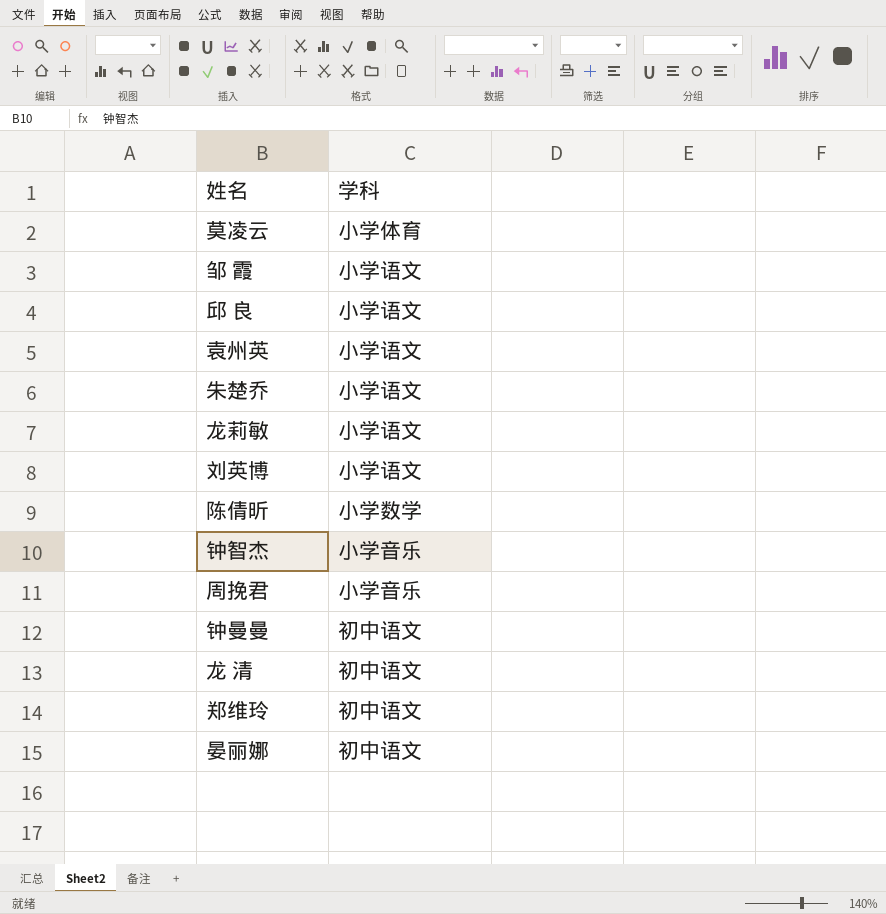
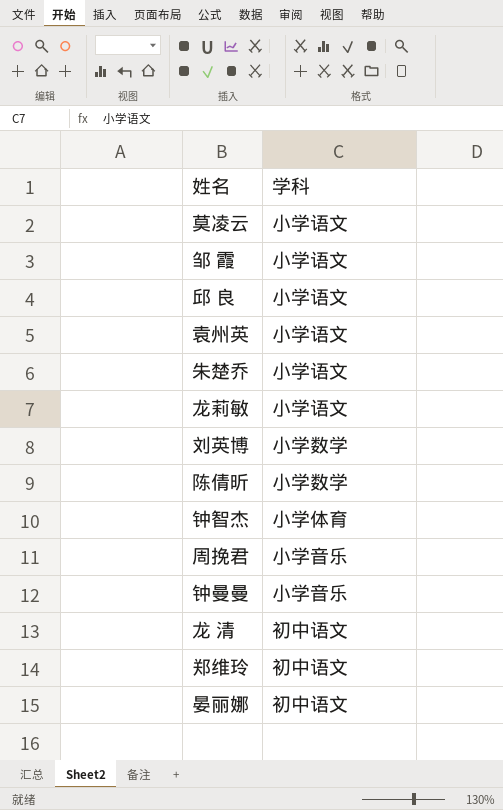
莫凌云 | 学科: 小学体育 -> 小学语文
刘英博 | 学科: 小学语文 -> 小学数学
钟智杰 | 学科: 小学音乐 -> 小学体育
钟曼曼 | 学科: 初中语文 -> 小学音乐

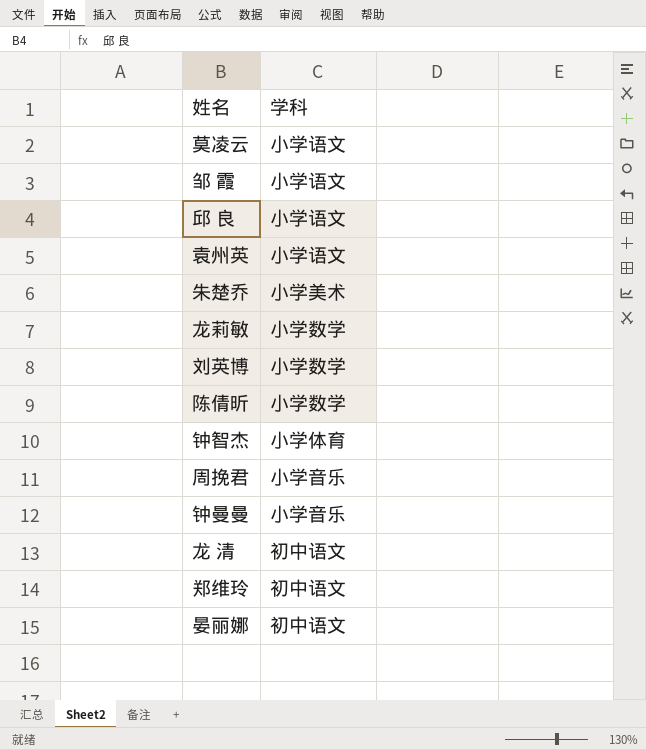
朱楚乔 | 学科: 小学语文 -> 小学美术
龙莉敏 | 学科: 小学语文 -> 小学数学

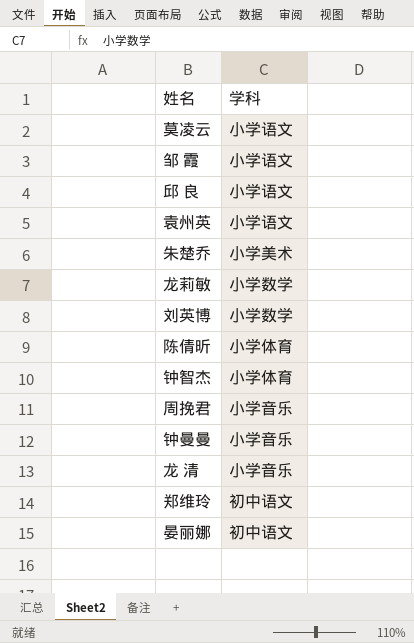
陈倩昕 | 学科: 小学数学 -> 小学体育
龙 清 | 学科: 初中语文 -> 小学音乐

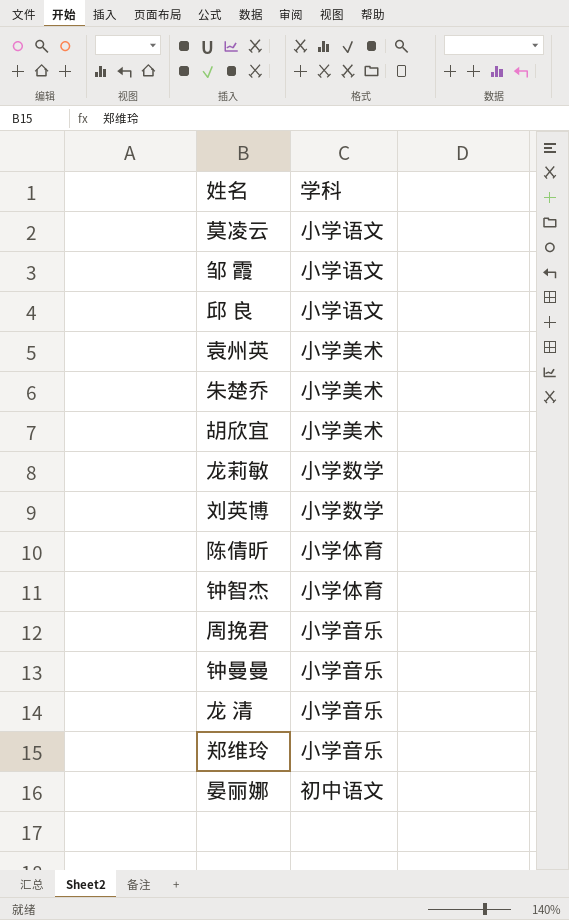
袁州英 | 学科: 小学语文 -> 小学美术
row 胡欣宜: none -> 小学美术
郑维玲 | 学科: 初中语文 -> 小学音乐

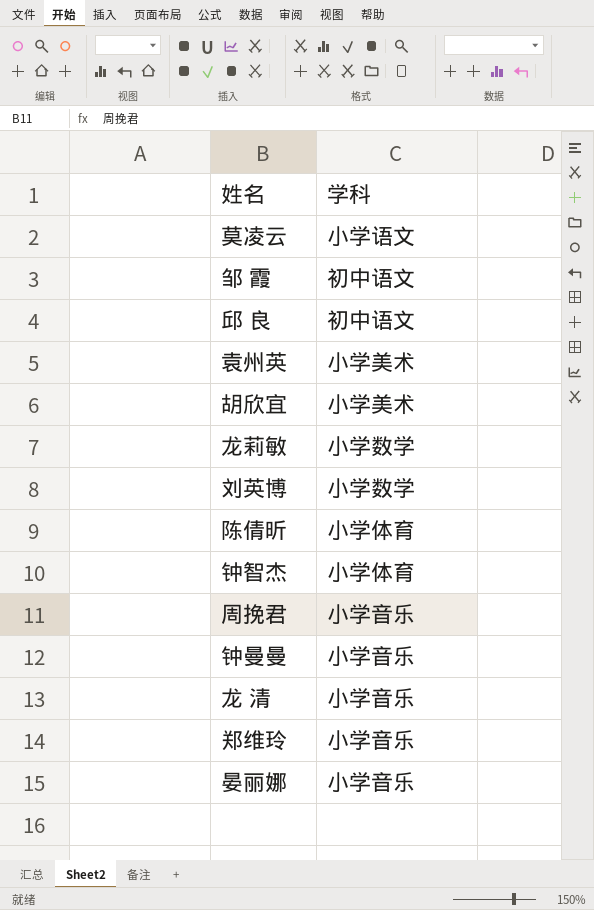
row 朱楚乔: 小学美术 -> none
邹 霞 | 学科: 小学语文 -> 初中语文
邱 良 | 学科: 小学语文 -> 初中语文
晏丽娜 | 学科: 初中语文 -> 小学音乐

